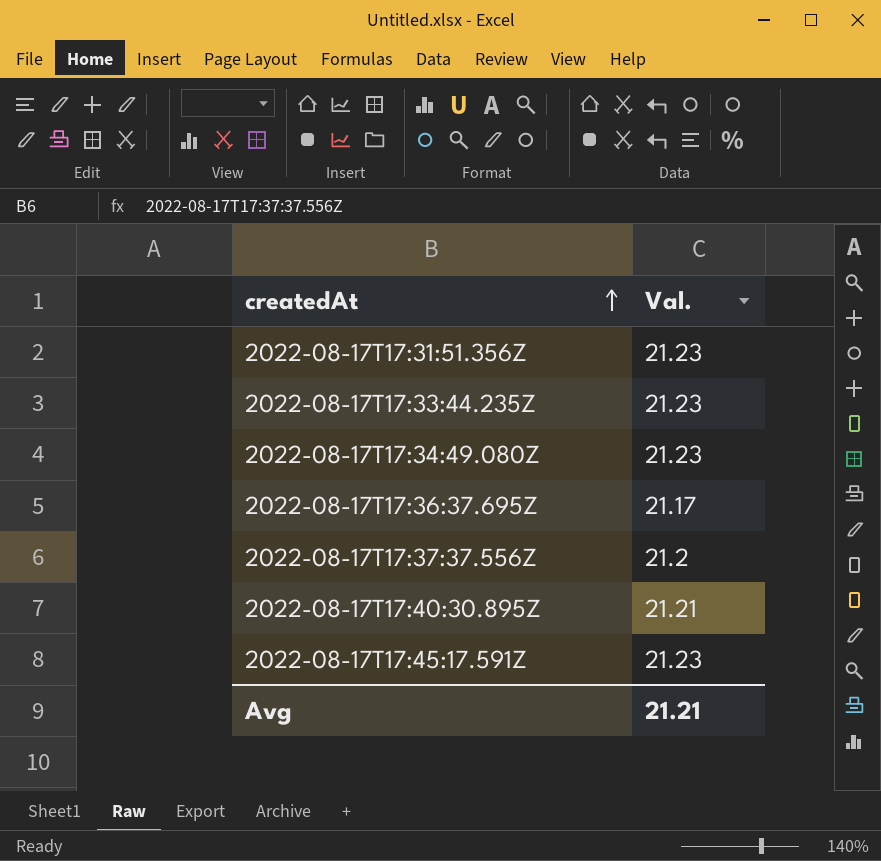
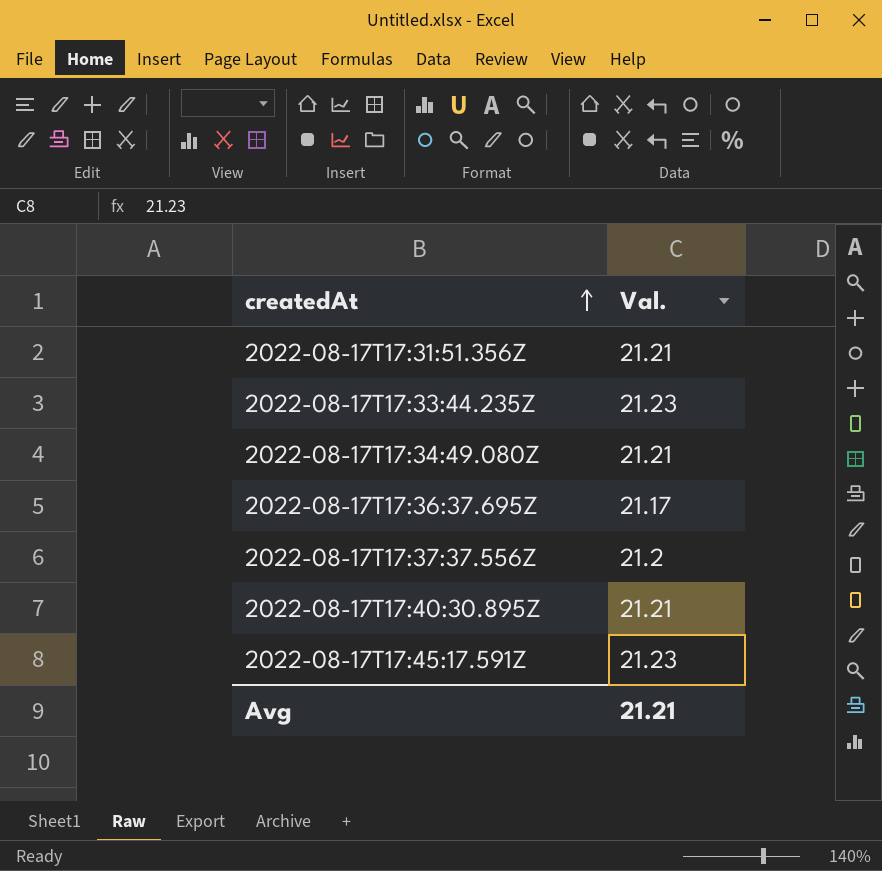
2022-08-17T17:31:51.356Z | Val.: 21.23 -> 21.21
2022-08-17T17:34:49.080Z | Val.: 21.23 -> 21.21

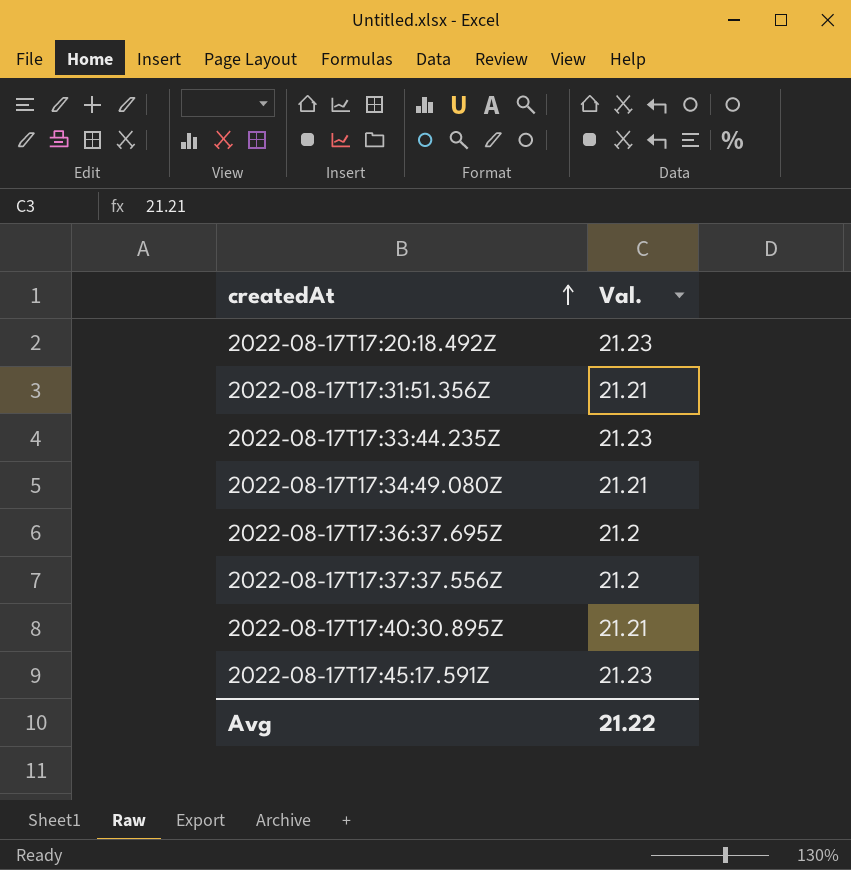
row 2022-08-17T17:20:18.492Z: none -> 21.23
2022-08-17T17:36:37.695Z | Val.: 21.17 -> 21.2
Avg | Val.: 21.21 -> 21.22

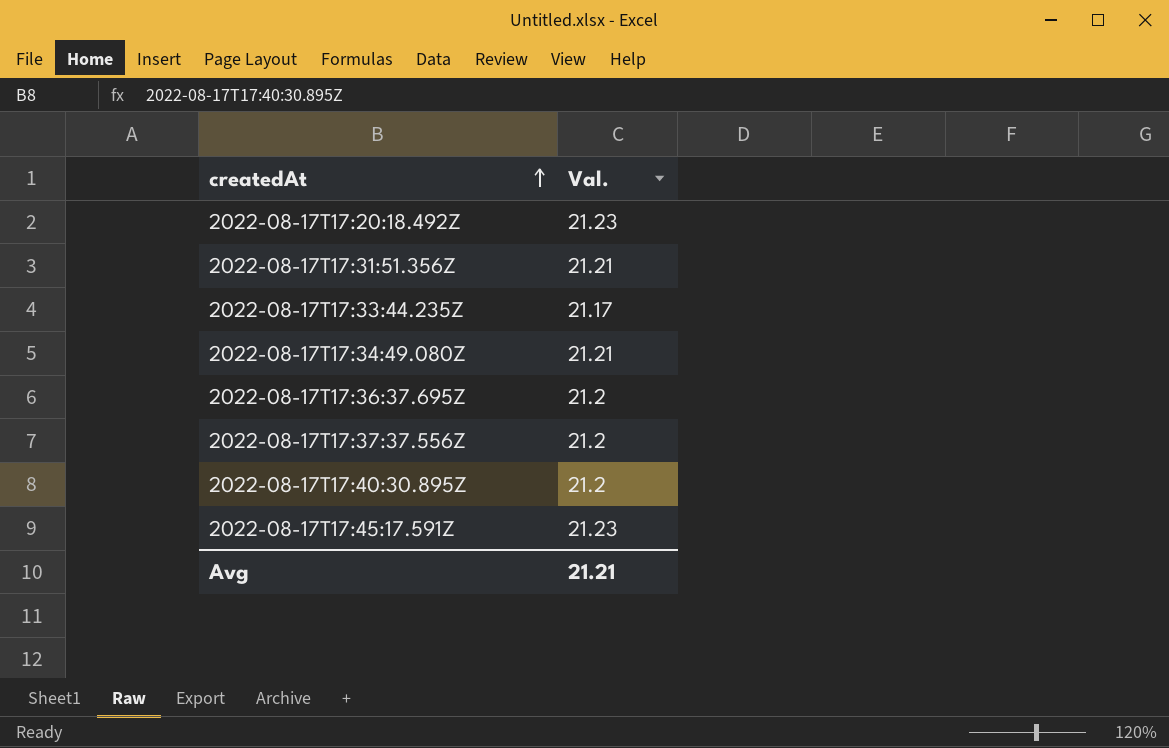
2022-08-17T17:33:44.235Z | Val.: 21.23 -> 21.17
2022-08-17T17:40:30.895Z | Val.: 21.21 -> 21.2
Avg | Val.: 21.22 -> 21.21

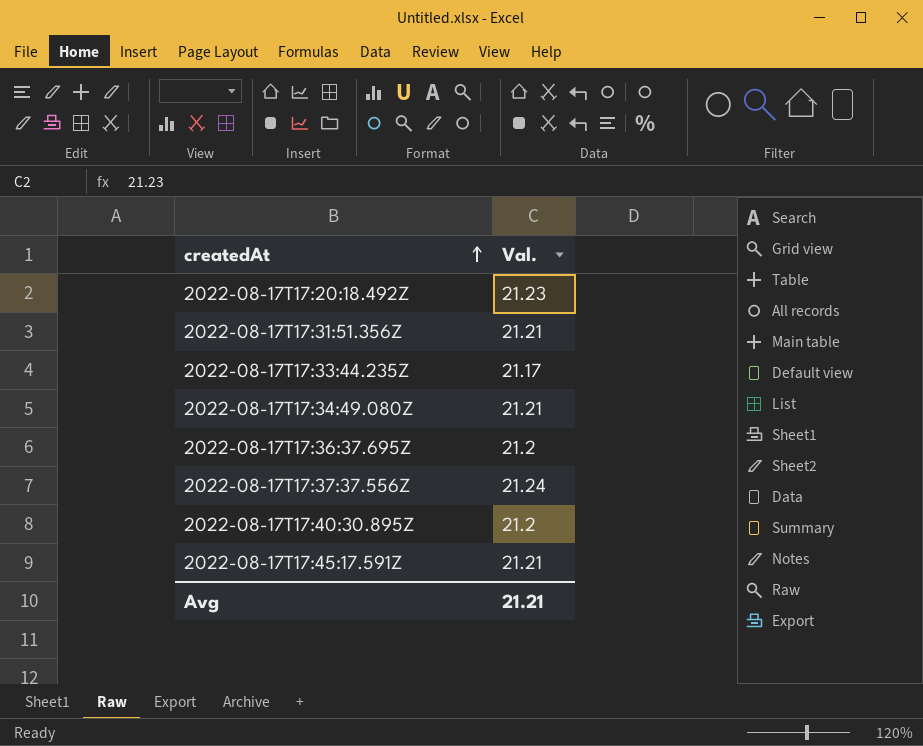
2022-08-17T17:37:37.556Z | Val.: 21.2 -> 21.24
2022-08-17T17:45:17.591Z | Val.: 21.23 -> 21.21

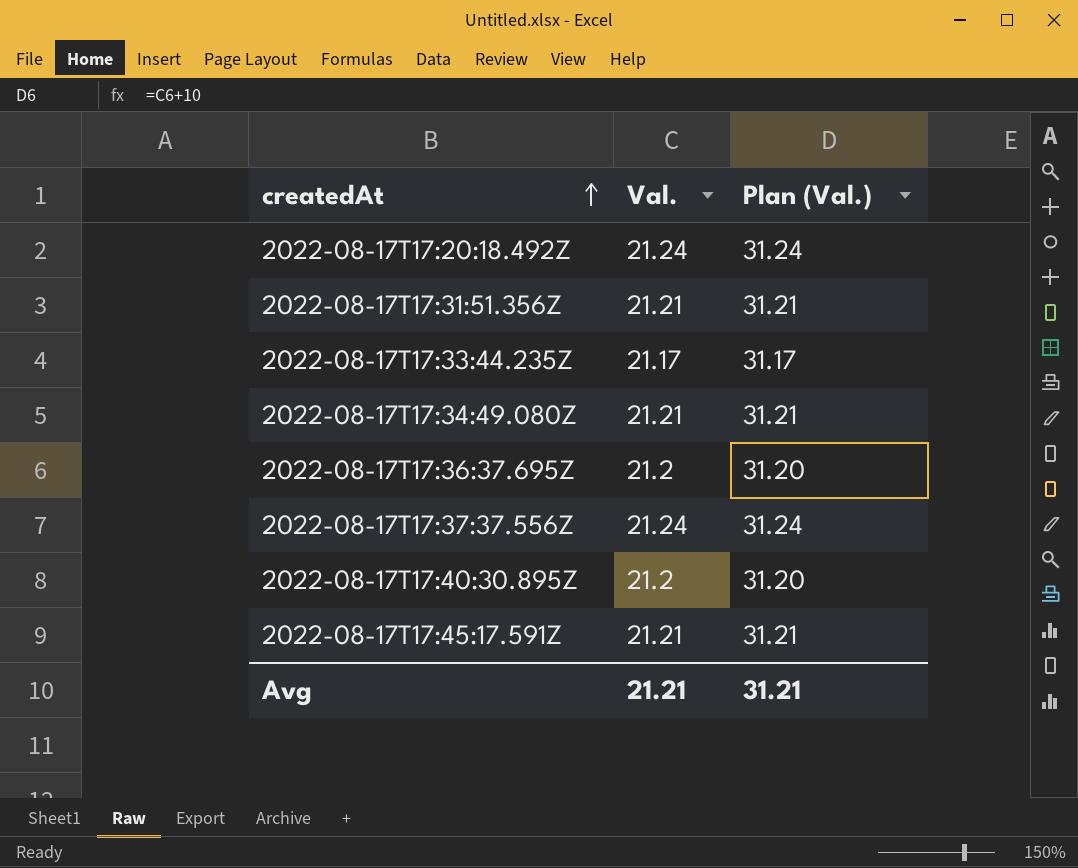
column Plan (Val.) | formula: none -> [Val.] + 10
2022-08-17T17:20:18.492Z | Val.: 21.23 -> 21.24

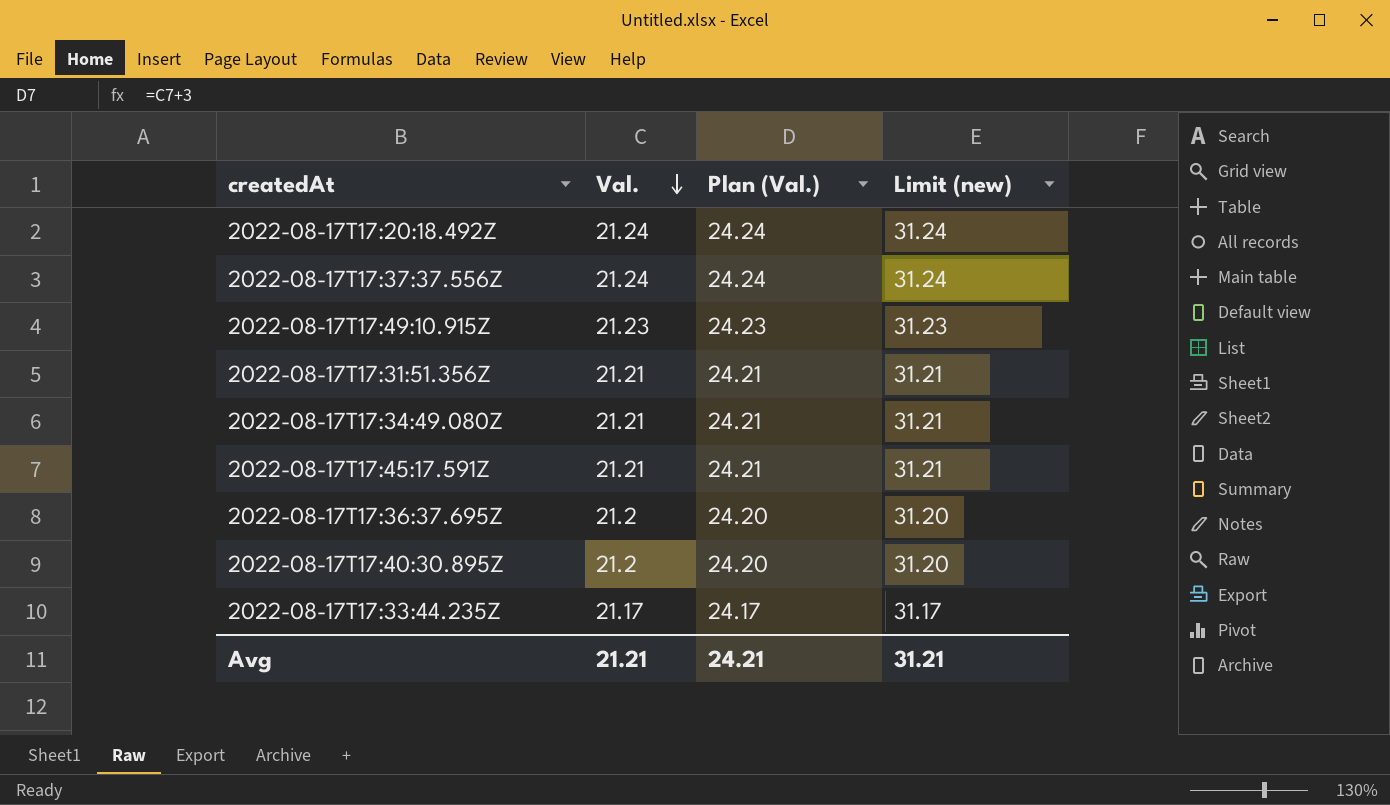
row order: createdAt ascending -> Val. descending
column Plan (Val.) | formula: [Val.] + 10 -> [Val.] + 3
column Limit (new) | formula: none -> [Val.] + 10
row 2022-08-17T17:49:10.915Z: none -> 21.23 | 24.23 | 31.23
Avg | Plan (Val.): 31.21 -> 24.21

